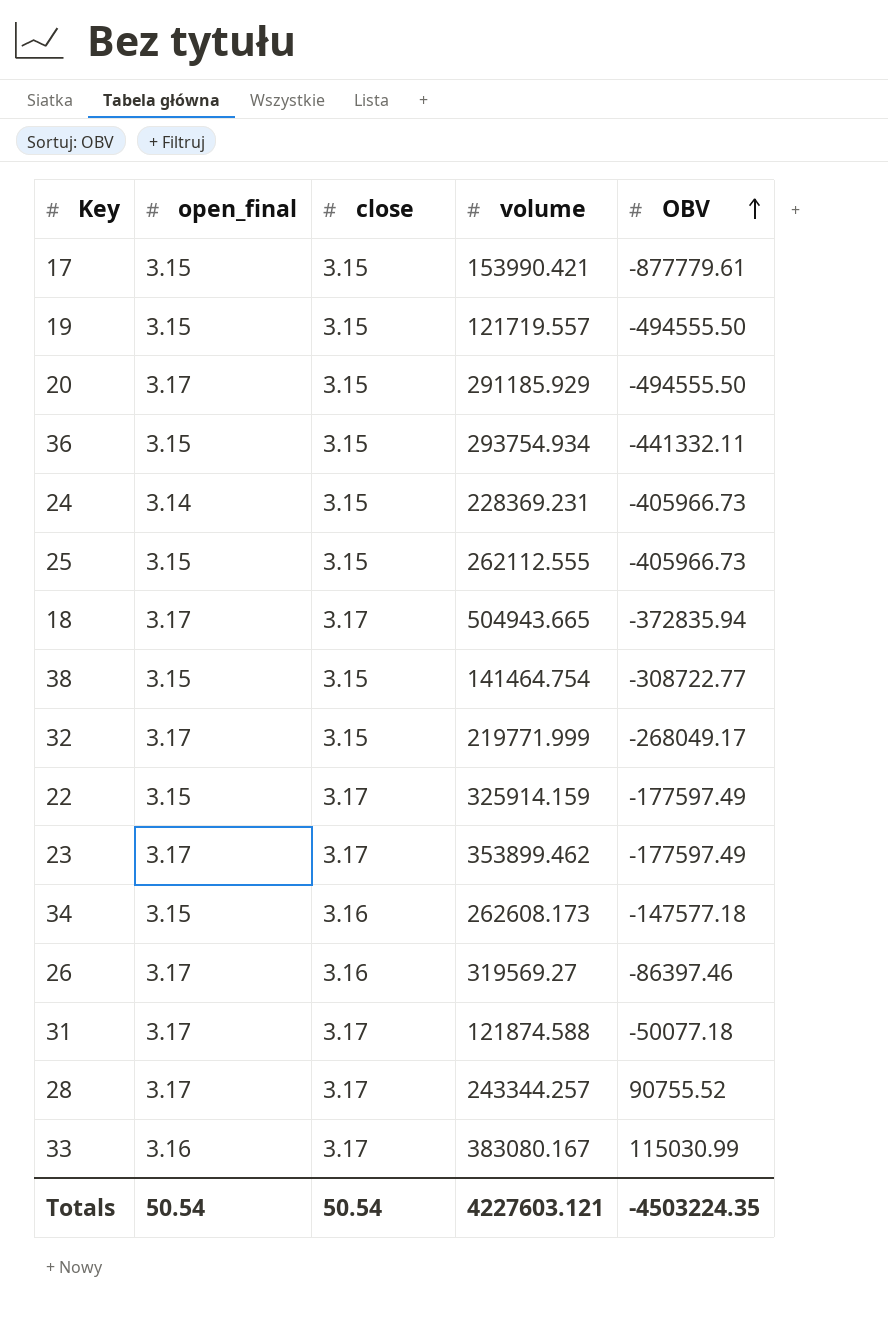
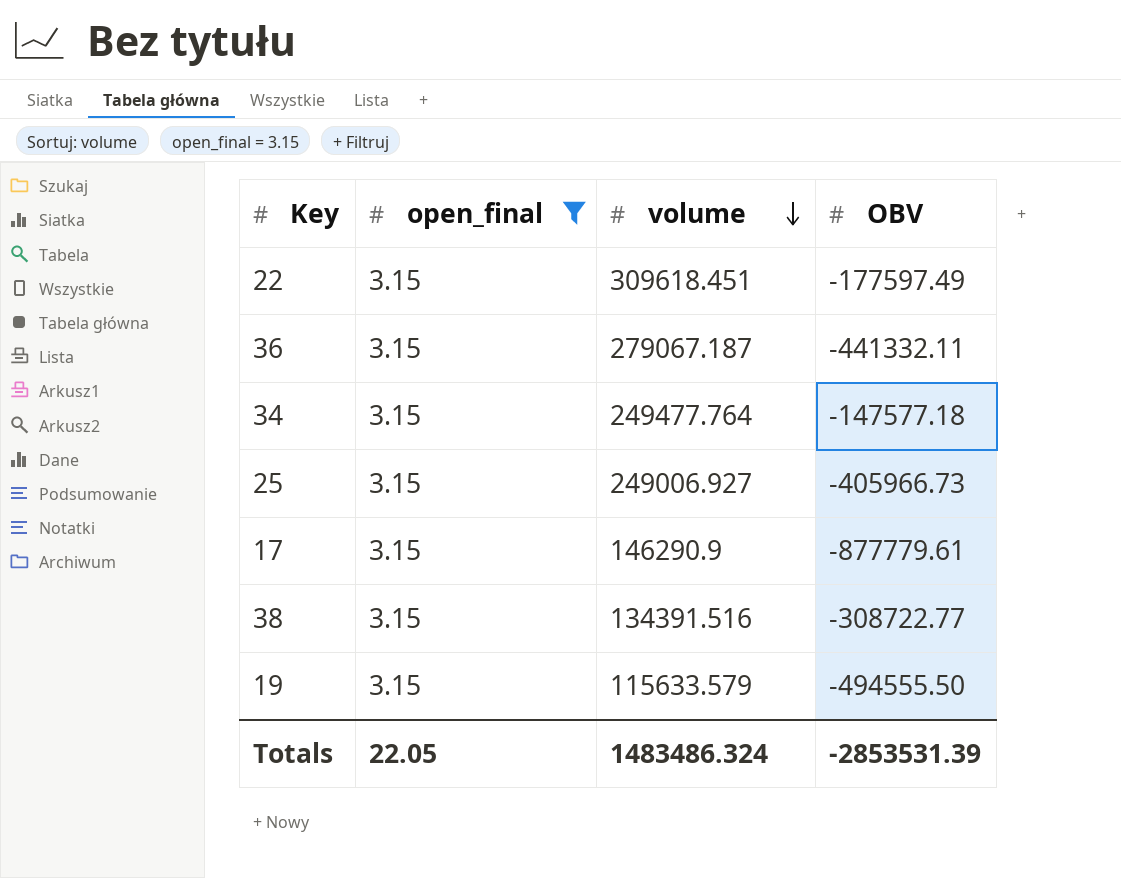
filter: none -> open_final = 3.15
row order: OBV ascending -> volume descending
column close | position: 3 -> none
22 | volume: 325914.159 -> 309618.451
36 | volume: 293754.934 -> 279067.187
34 | volume: 262608.173 -> 249477.764
25 | volume: 262112.555 -> 249006.927
17 | volume: 153990.421 -> 146290.9
38 | volume: 141464.754 -> 134391.516
19 | volume: 121719.557 -> 115633.579
Totals | open_final: 50.54 -> 22.05
Totals | volume: 4227603.121 -> 1483486.324
Totals | OBV: -4503224.35 -> -2853531.39

